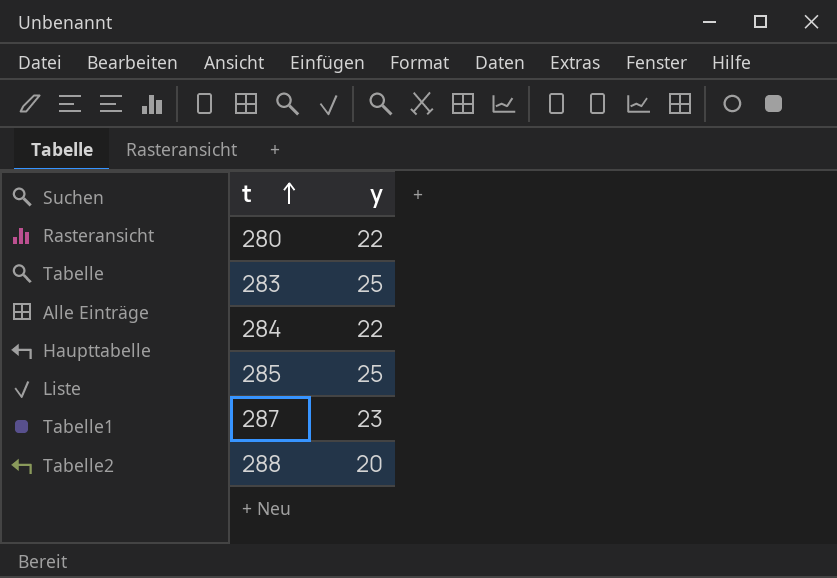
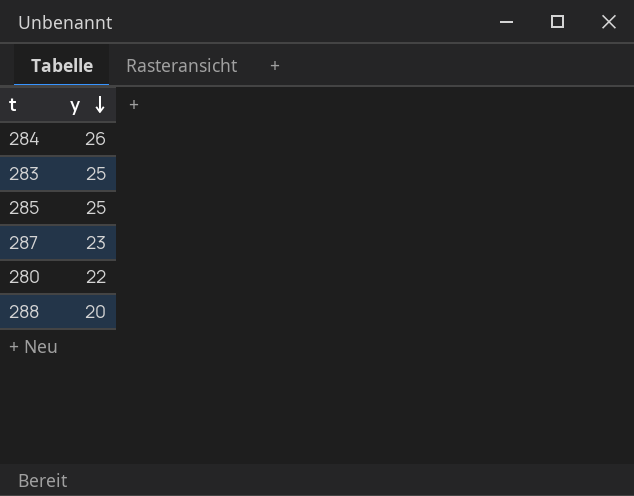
row order: t ascending -> y descending
284 | y: 22 -> 26

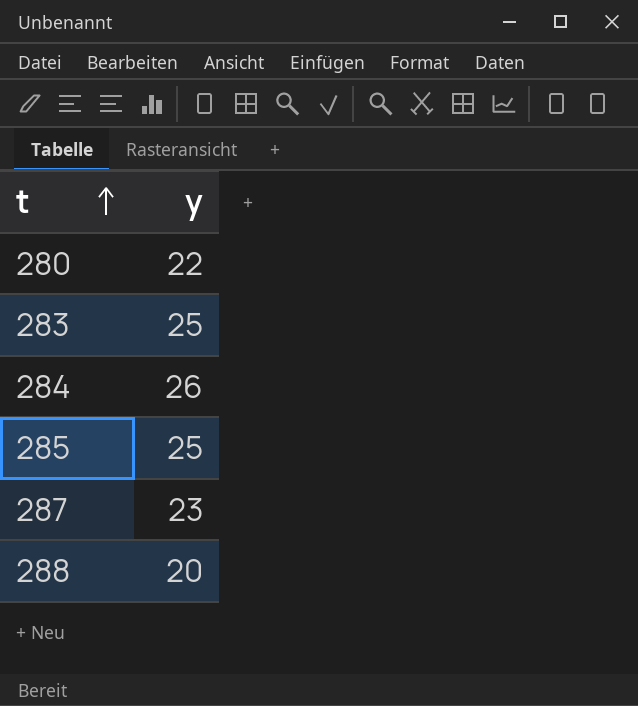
row order: y descending -> t ascending

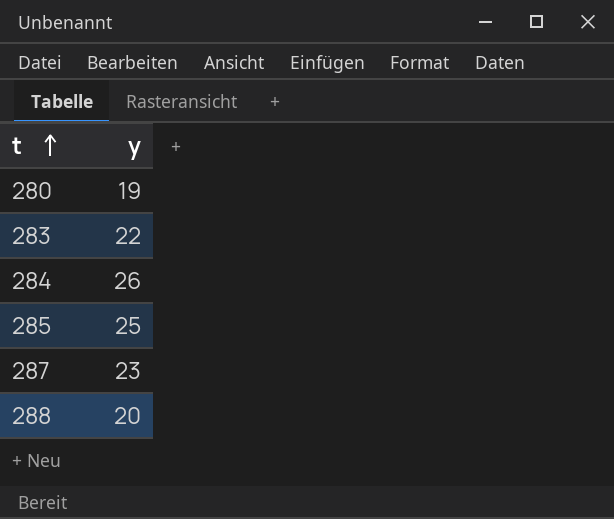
280 | y: 22 -> 19
283 | y: 25 -> 22

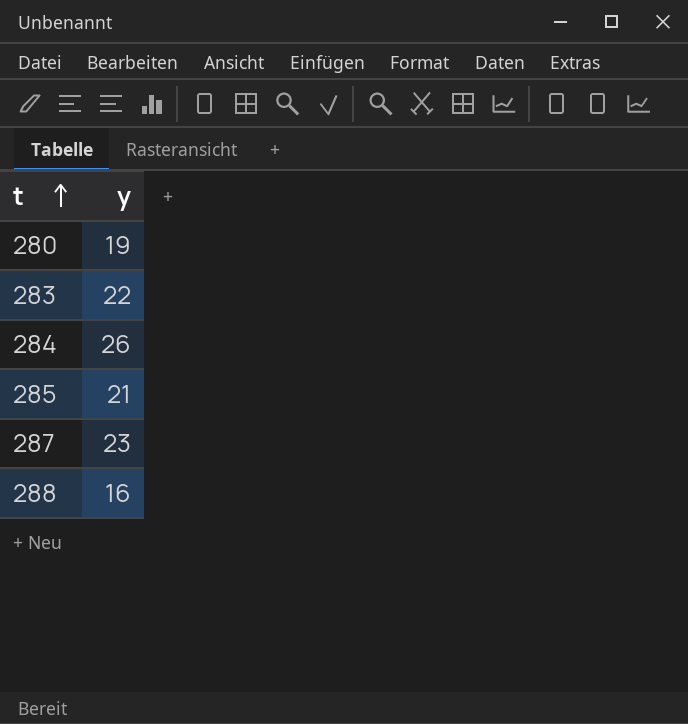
285 | y: 25 -> 21
288 | y: 20 -> 16

